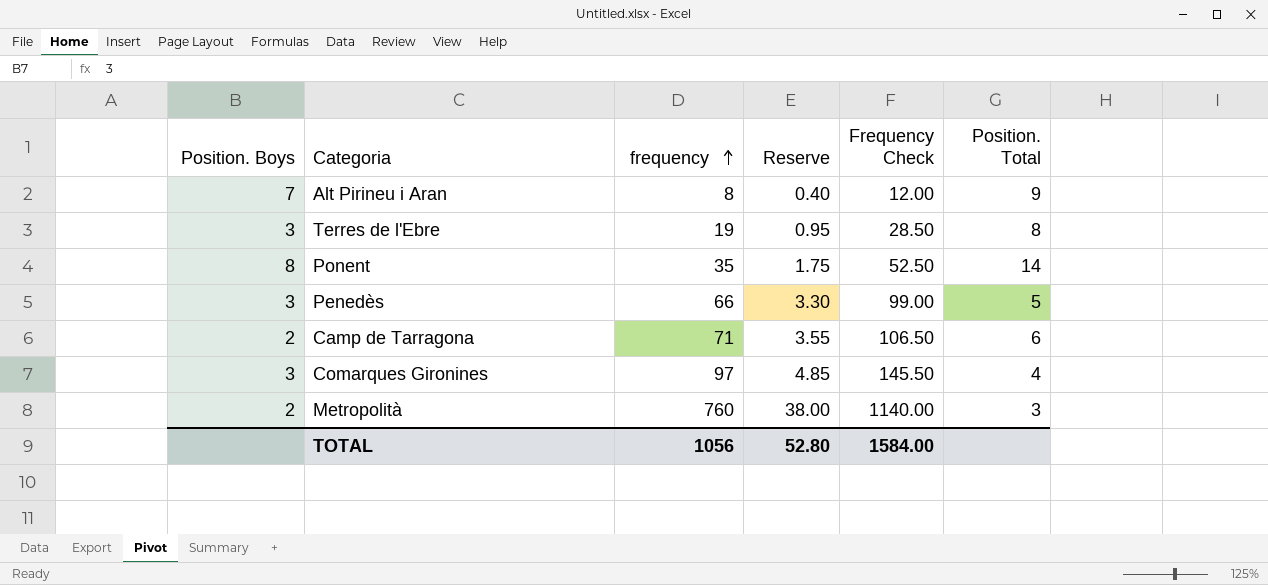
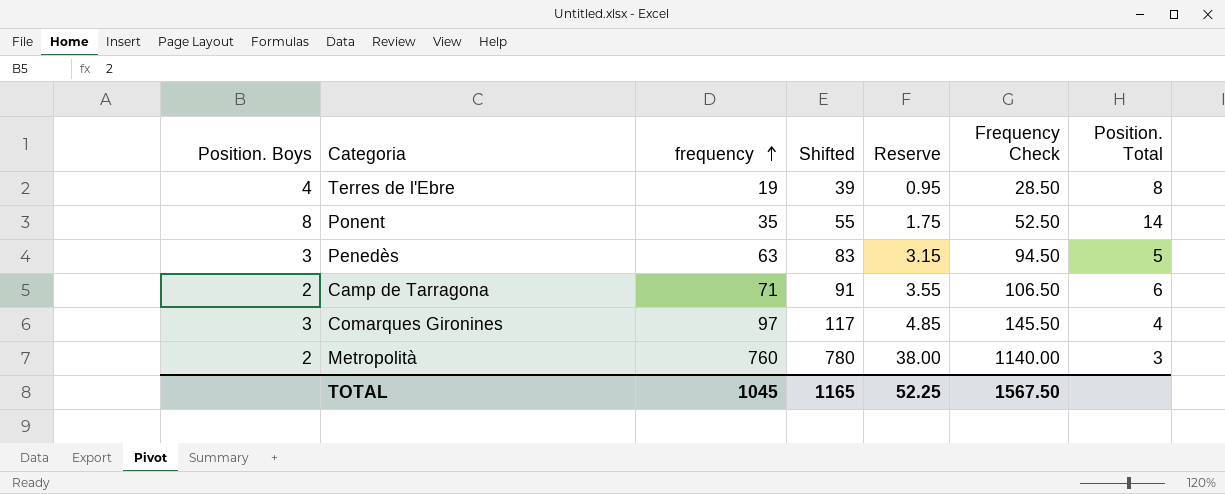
column Shifted | formula: none -> [frequency] + 20
row Alt Pirineu i Aran: 7 | 8 | 0.40 | 12.00 | 9 -> none
Terres de l'Ebre | Position. Boys: 3 -> 4
Penedès | frequency: 66 -> 63
Penedès | Reserve: 3.30 -> 3.15
Penedès | Frequency Check: 99.00 -> 94.50
TOTAL | frequency: 1056 -> 1045
TOTAL | Reserve: 52.80 -> 52.25
TOTAL | Frequency Check: 1584.00 -> 1567.50

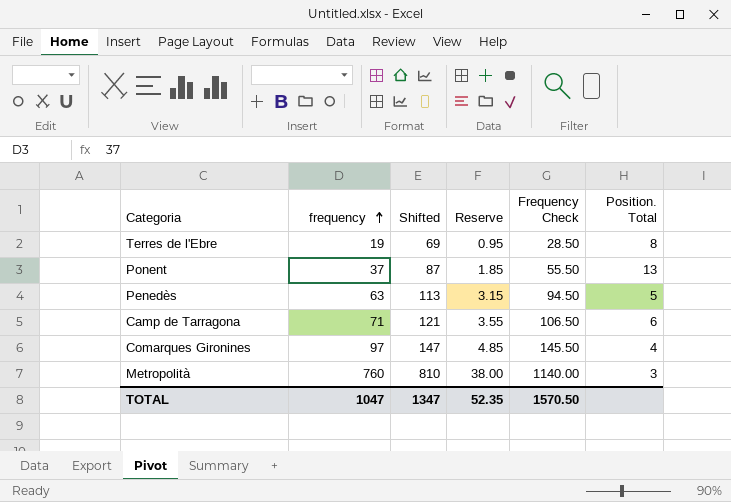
column Position. Boys | position: 1 -> none
column Shifted | formula: [frequency] + 20 -> [frequency] + 50
Ponent | frequency: 35 -> 37
Ponent | Reserve: 1.75 -> 1.85
Ponent | Frequency Check: 52.50 -> 55.50
Ponent | Position. Total: 14 -> 13
TOTAL | frequency: 1045 -> 1047
TOTAL | Shifted: 1165 -> 1347
TOTAL | Reserve: 52.25 -> 52.35
TOTAL | Frequency Check: 1567.50 -> 1570.50

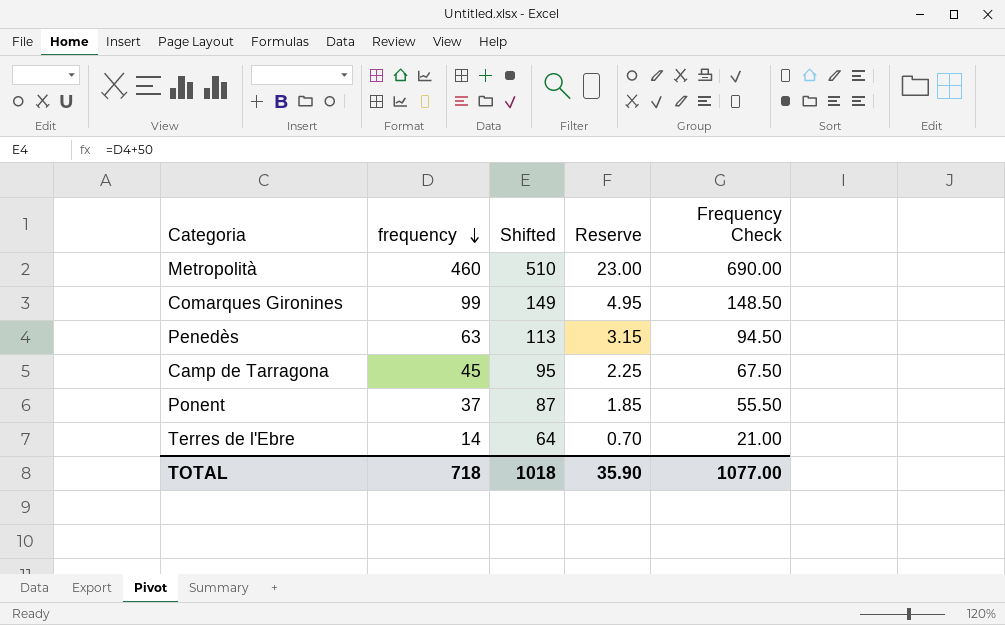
row order: frequency ascending -> frequency descending
column Position. Total | position: 6 -> none
Metropolità | frequency: 760 -> 460
Metropolità | Shifted: 810 -> 510
Metropolità | Reserve: 38.00 -> 23.00
Metropolità | Frequency Check: 1140.00 -> 690.00
Comarques Gironines | frequency: 97 -> 99
Comarques Gironines | Shifted: 147 -> 149
Comarques Gironines | Reserve: 4.85 -> 4.95
Comarques Gironines | Frequency Check: 145.50 -> 148.50
Camp de Tarragona | frequency: 71 -> 45
Camp de Tarragona | Shifted: 121 -> 95
Camp de Tarragona | Reserve: 3.55 -> 2.25
Camp de Tarragona | Frequency Check: 106.50 -> 67.50
Terres de l'Ebre | frequency: 19 -> 14
Terres de l'Ebre | Shifted: 69 -> 64
Terres de l'Ebre | Reserve: 0.95 -> 0.70
Terres de l'Ebre | Frequency Check: 28.50 -> 21.00
TOTAL | frequency: 1047 -> 718
TOTAL | Shifted: 1347 -> 1018
TOTAL | Reserve: 52.35 -> 35.90
TOTAL | Frequency Check: 1570.50 -> 1077.00

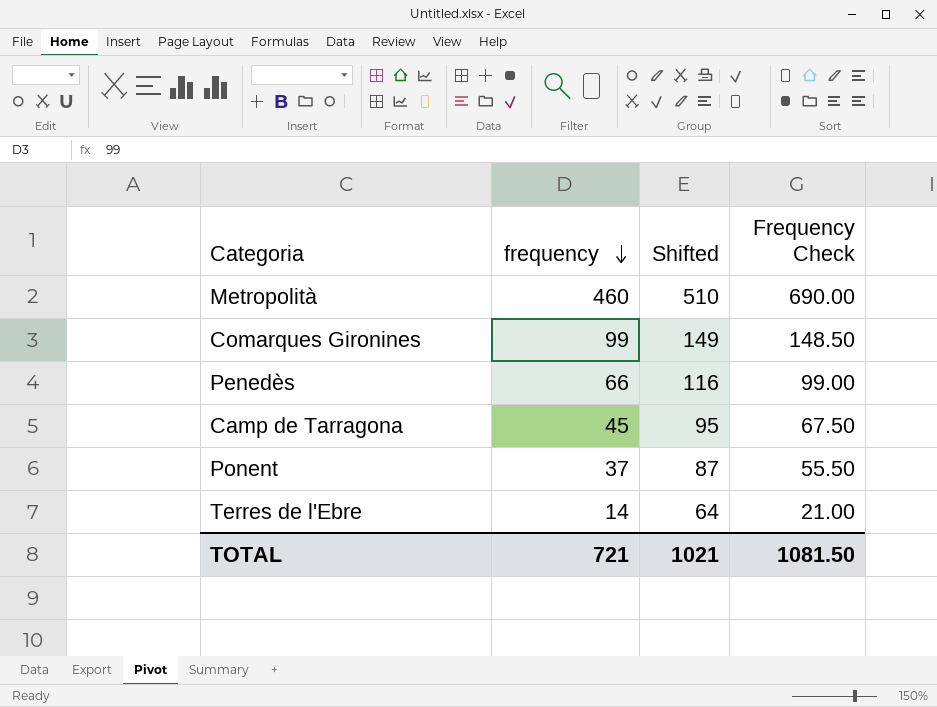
column Reserve | formula: [frequency] * 0.05 -> none
Penedès | frequency: 63 -> 66
Penedès | Shifted: 113 -> 116
Penedès | Frequency Check: 94.50 -> 99.00
TOTAL | frequency: 718 -> 721
TOTAL | Shifted: 1018 -> 1021
TOTAL | Frequency Check: 1077.00 -> 1081.50

